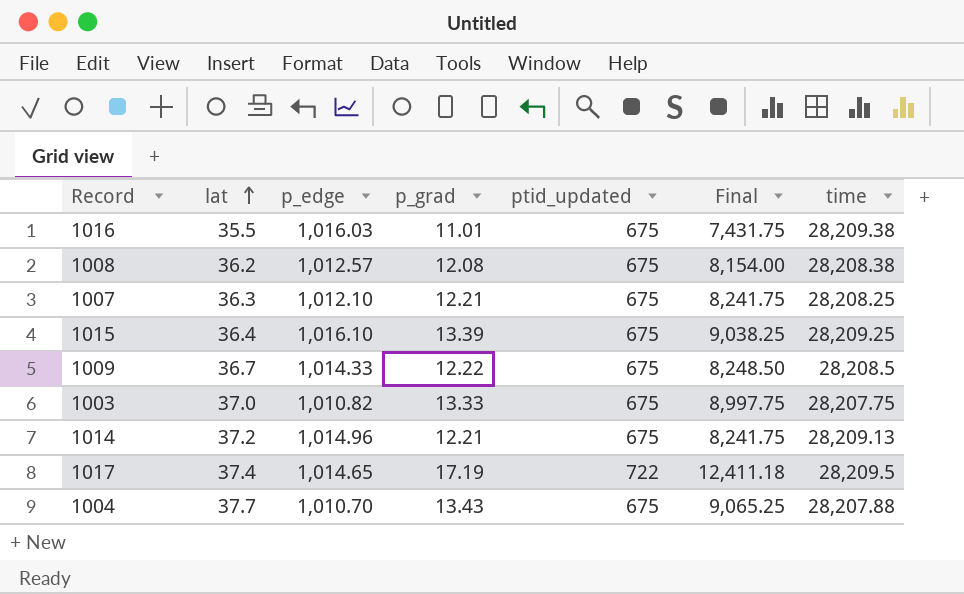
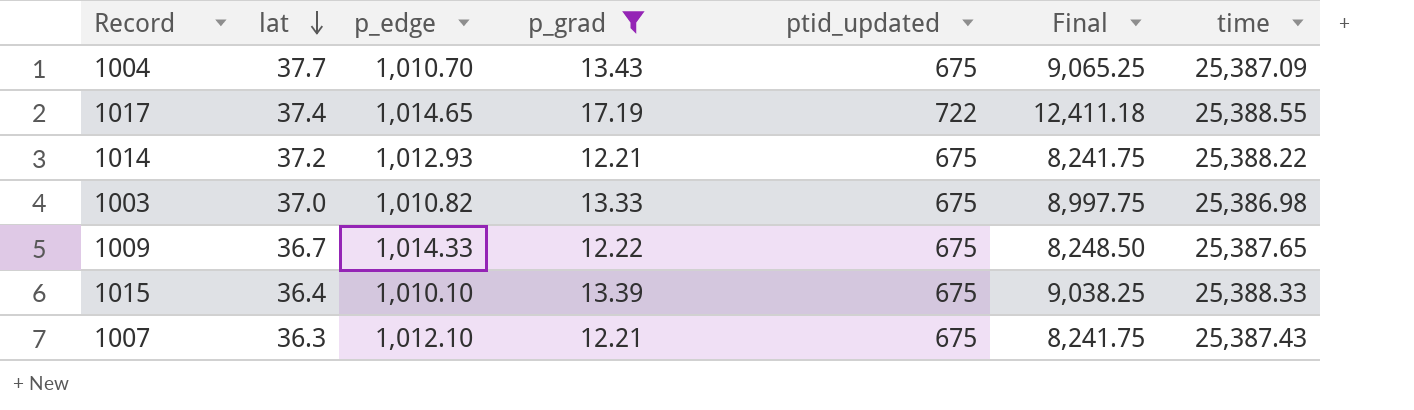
filter: none -> p_grad >= 12.21
row order: lat ascending -> lat descending
1004 | time: 28,207.88 -> 25,387.09
1017 | time: 28,209.5 -> 25,388.55
1014 | p_edge: 1,014.96 -> 1,012.93
1014 | time: 28,209.13 -> 25,388.22
1003 | time: 28,207.75 -> 25,386.98
1009 | time: 28,208.5 -> 25,387.65
1015 | p_edge: 1,016.10 -> 1,010.10
1015 | time: 28,209.25 -> 25,388.33
1007 | time: 28,208.25 -> 25,387.43

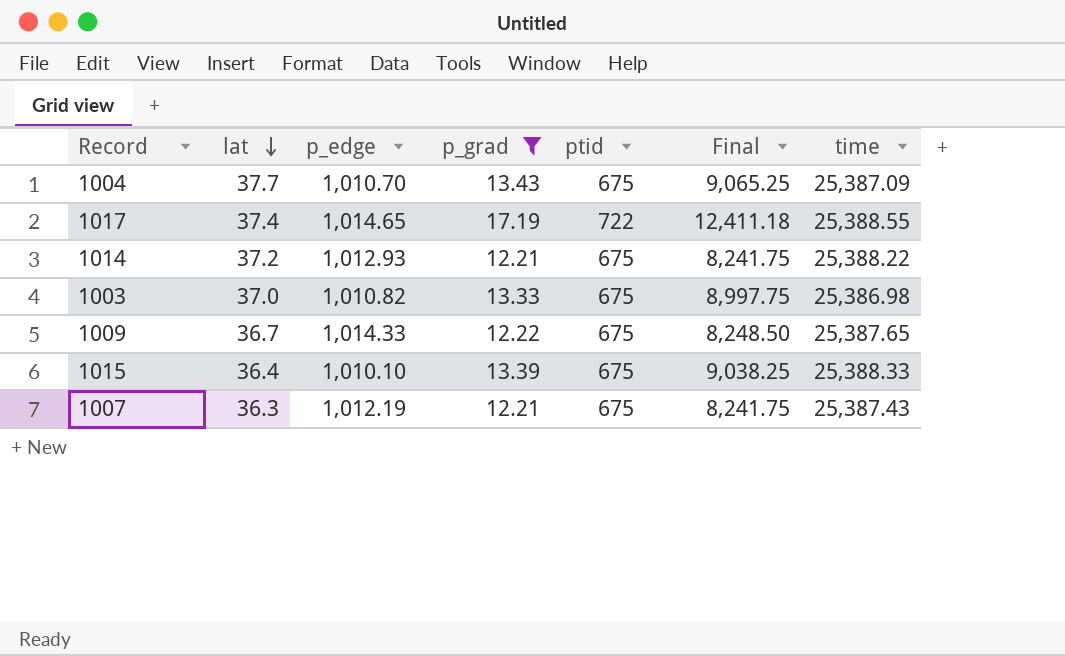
column name: ptid_updated -> ptid
1007 | p_edge: 1,012.10 -> 1,012.19

